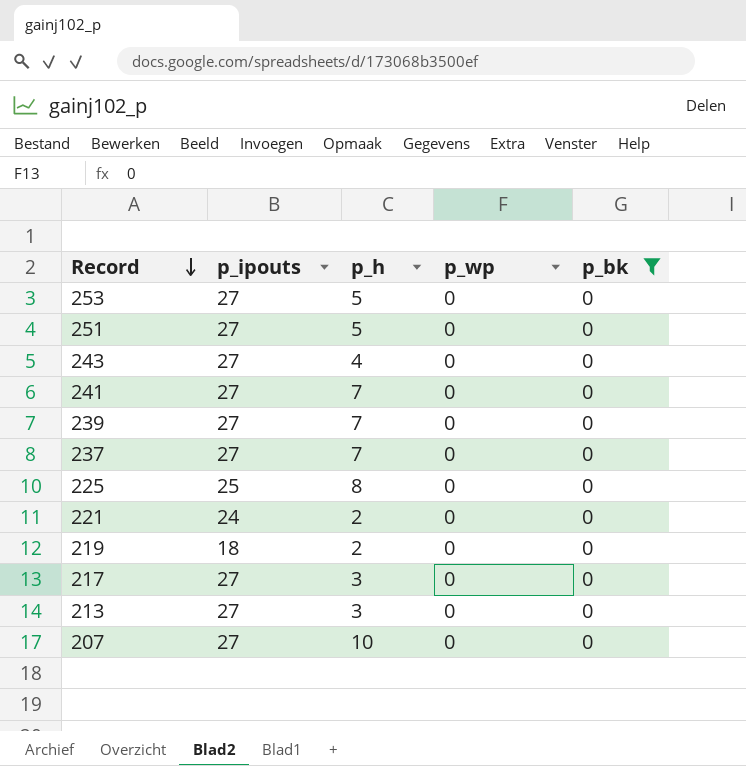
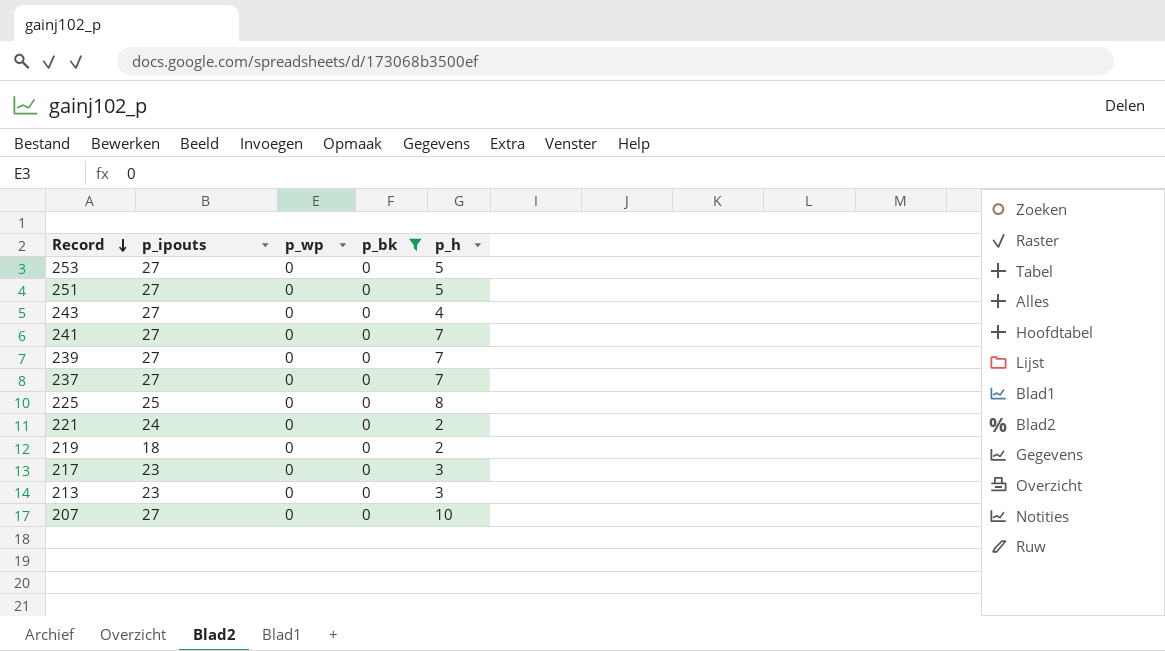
column p_h | position: 3 -> 5
217 | p_ipouts: 27 -> 23
213 | p_ipouts: 27 -> 23

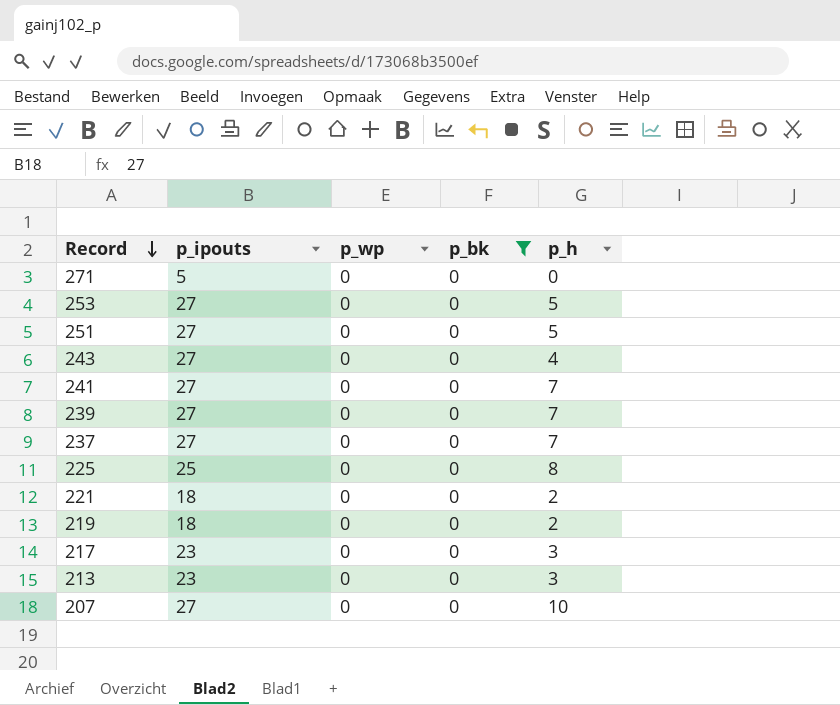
row 271: none -> 5 | 0 | 0 | 0
221 | p_ipouts: 24 -> 18

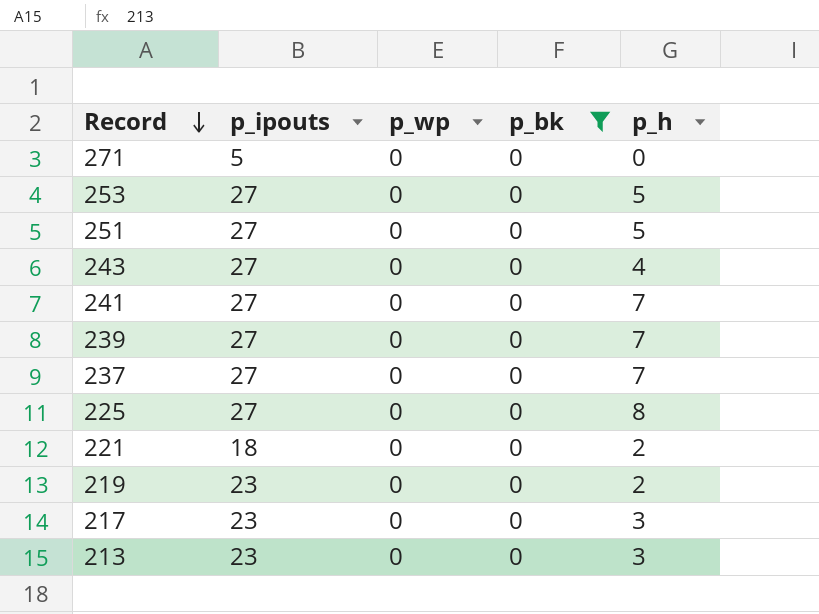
row 207: 27 | 0 | 0 | 10 -> none
225 | p_ipouts: 25 -> 27
219 | p_ipouts: 18 -> 23

